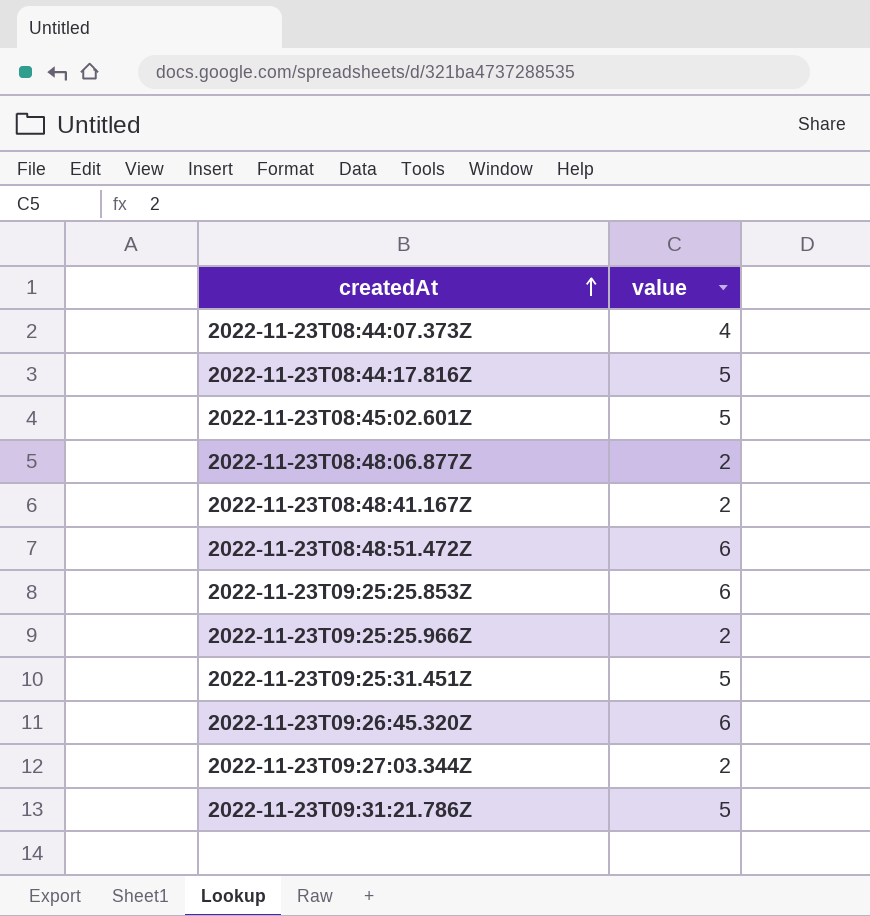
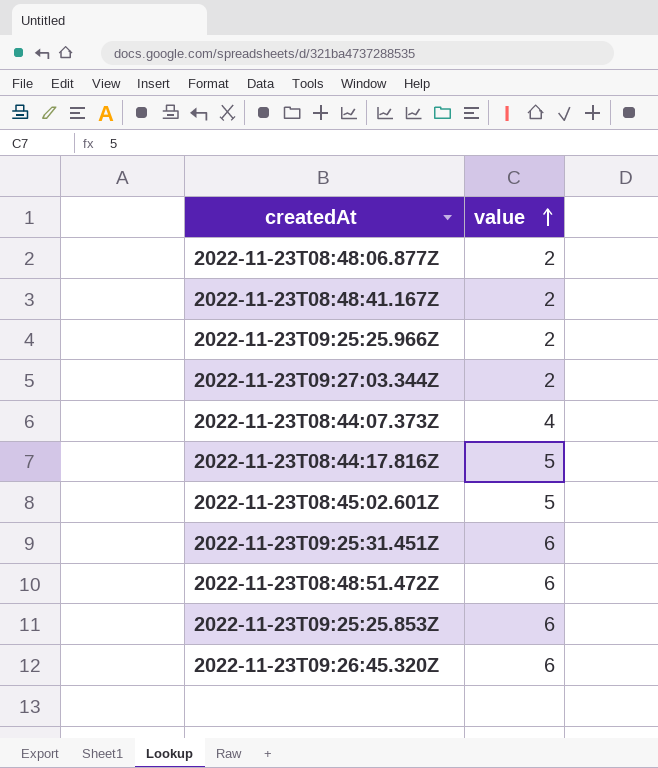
row order: createdAt ascending -> value ascending
row 2022-11-23T09:31:21.786Z: 5 -> none
2022-11-23T09:25:31.451Z | value: 5 -> 6

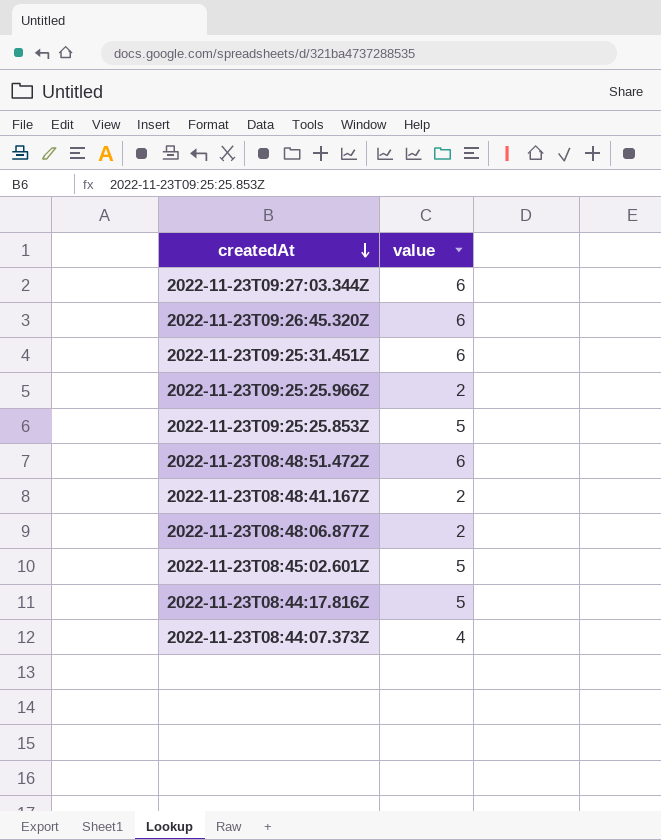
row order: value ascending -> createdAt descending
2022-11-23T09:27:03.344Z | value: 2 -> 6
2022-11-23T09:25:25.853Z | value: 6 -> 5

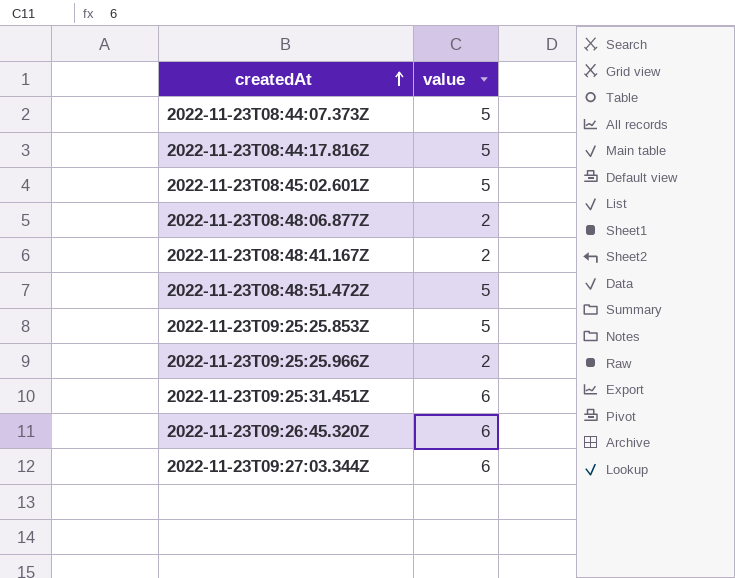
row order: createdAt descending -> createdAt ascending
2022-11-23T08:44:07.373Z | value: 4 -> 5
2022-11-23T08:48:51.472Z | value: 6 -> 5

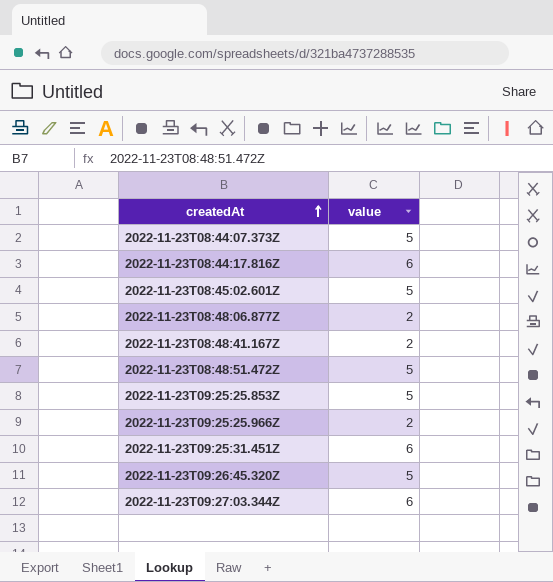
2022-11-23T08:44:17.816Z | value: 5 -> 6
2022-11-23T09:26:45.320Z | value: 6 -> 5

